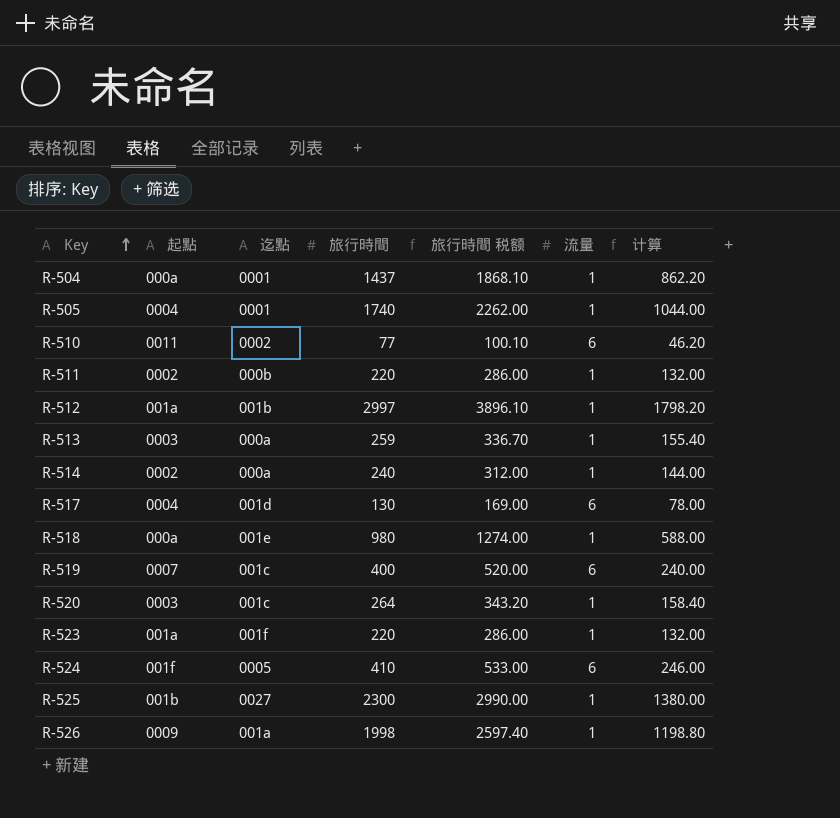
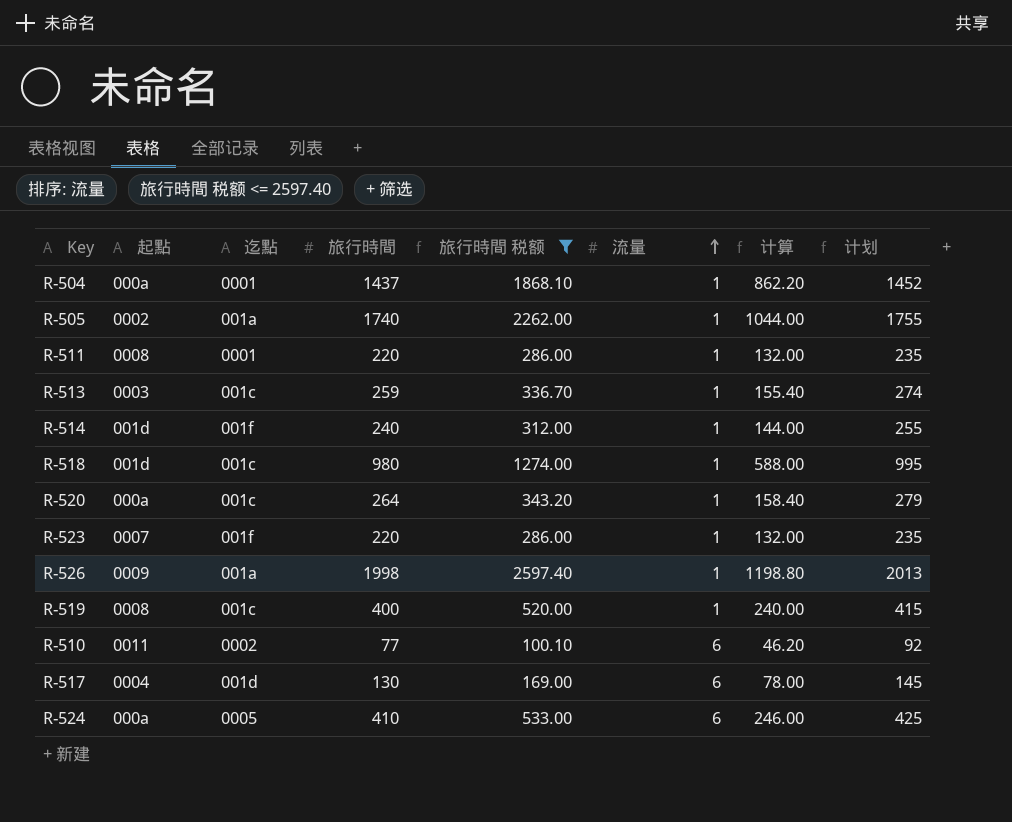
filter: none -> 旅行時間 税额 <= 2597.40
row order: Key ascending -> 流量 ascending
column 计划 | formula: none -> [旅行時間] + 15
R-505 | 起點: 0004 -> 0002
R-505 | 迄點: 0001 -> 001a
R-511 | 起點: 0002 -> 0008
R-511 | 迄點: 000b -> 0001
R-513 | 迄點: 000a -> 001c
R-514 | 起點: 0002 -> 001d
R-514 | 迄點: 000a -> 001f
R-518 | 起點: 000a -> 001d
R-518 | 迄點: 001e -> 001c
R-520 | 起點: 0003 -> 000a
R-523 | 起點: 001a -> 0007
R-519 | 起點: 0007 -> 0008
R-519 | 流量: 6 -> 1
R-524 | 起點: 001f -> 000a

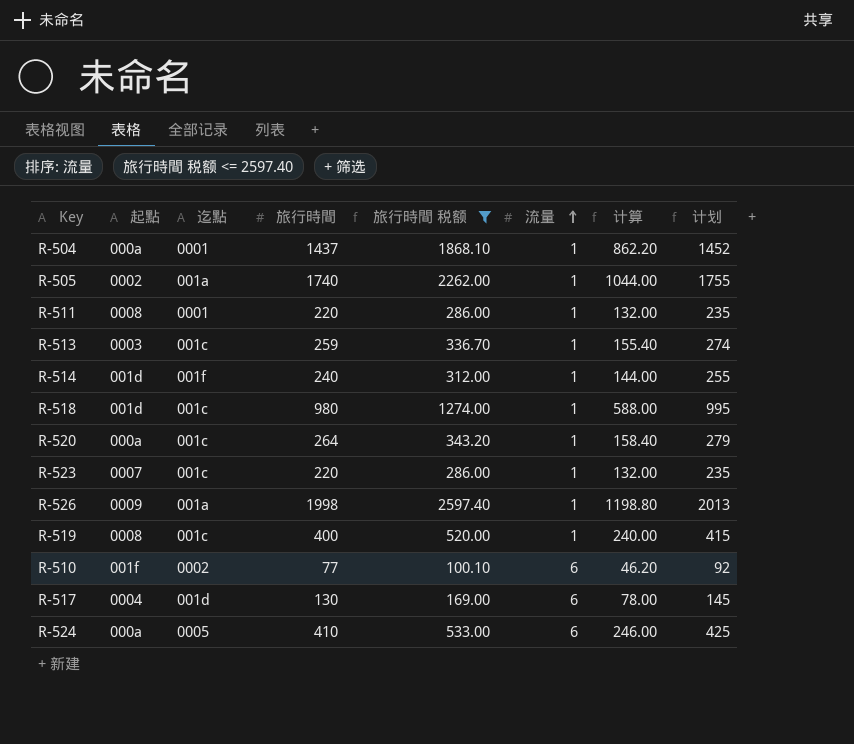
R-523 | 迄點: 001f -> 001c
R-510 | 起點: 0011 -> 001f

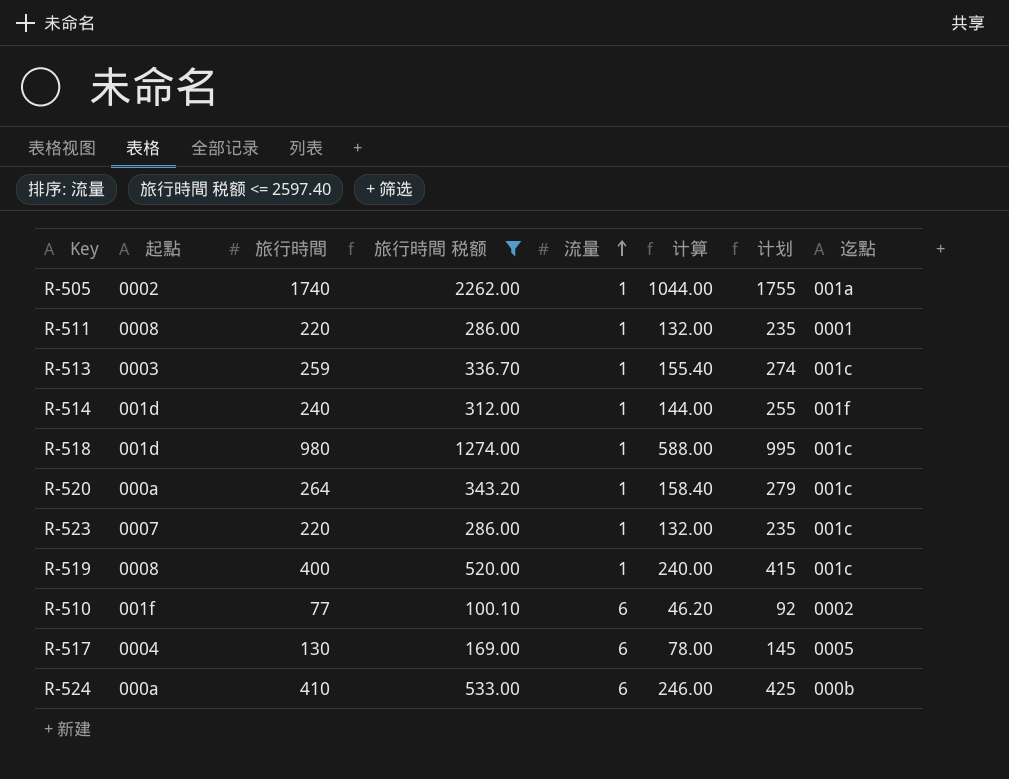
column 迄點 | position: 3 -> 8
row R-504: 000a | 0001 | 1437 | 1868.10 | 1 | 862.20 | 1452 -> none
row R-526: 0009 | 001a | 1998 | 2597.40 | 1 | 1198.80 | 2013 -> none
R-517 | 迄點: 001d -> 0005
R-524 | 迄點: 0005 -> 000b

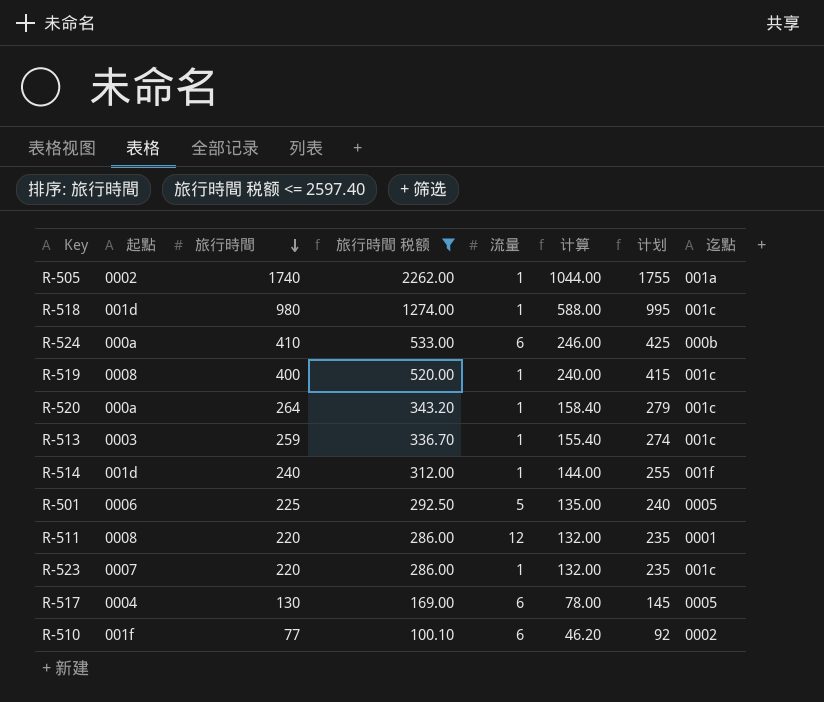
row order: 流量 ascending -> 旅行時間 descending
row R-501: none -> 0006 | 225 | 292.50 | 5 | 135.00 | 240 | 0005
R-511 | 流量: 1 -> 12

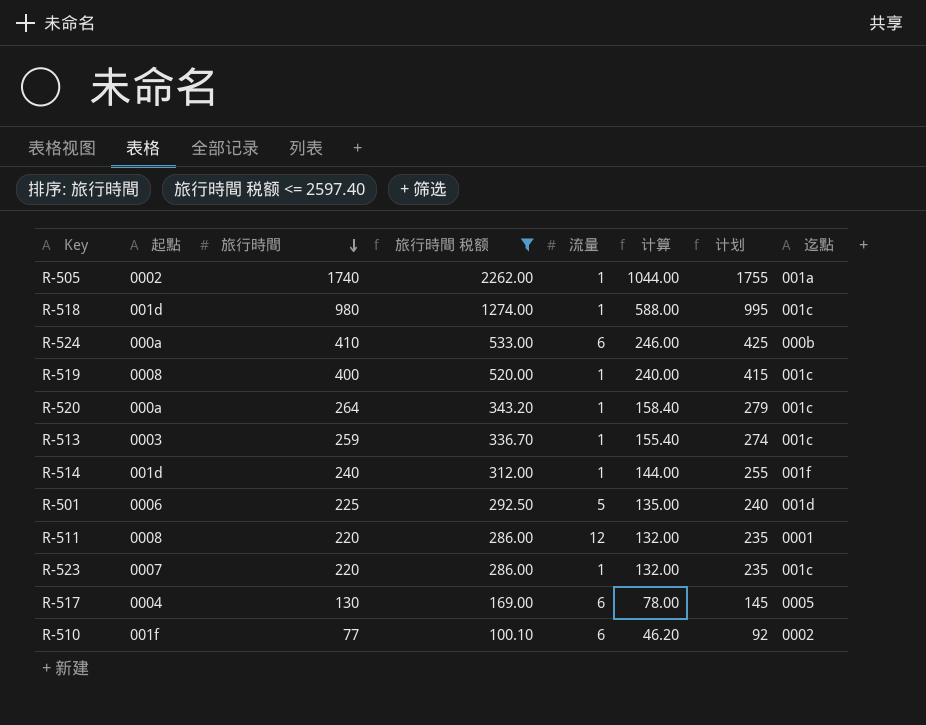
R-501 | 迄點: 0005 -> 001d

